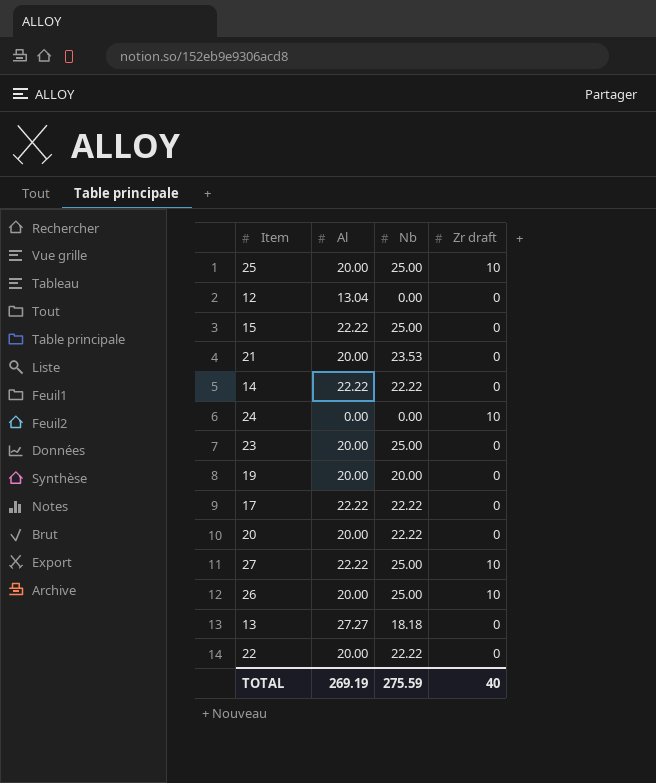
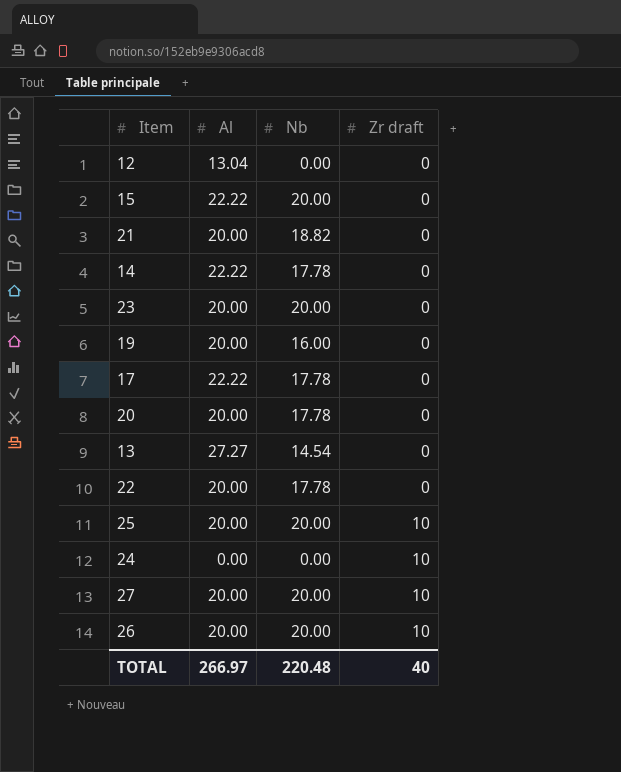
row order: none -> Zr draft ascending
15 | Nb: 25.00 -> 20.00
21 | Nb: 23.53 -> 18.82
14 | Nb: 22.22 -> 17.78
23 | Nb: 25.00 -> 20.00
19 | Nb: 20.00 -> 16.00
17 | Nb: 22.22 -> 17.78
20 | Nb: 22.22 -> 17.78
13 | Nb: 18.18 -> 14.54
22 | Nb: 22.22 -> 17.78
25 | Nb: 25.00 -> 20.00
27 | Al: 22.22 -> 20.00
27 | Nb: 25.00 -> 20.00
26 | Nb: 25.00 -> 20.00
TOTAL | Al: 269.19 -> 266.97
TOTAL | Nb: 275.59 -> 220.48

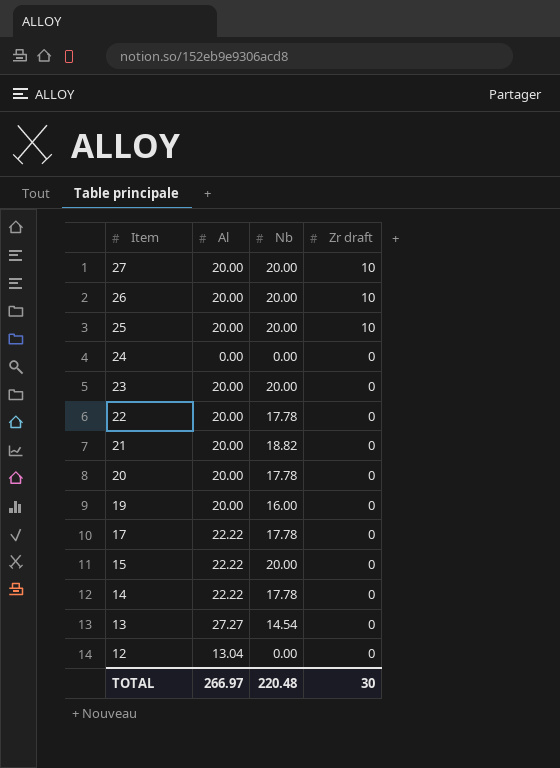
row order: Zr draft ascending -> Item descending
24 | Zr draft: 10 -> 0
TOTAL | Zr draft: 40 -> 30

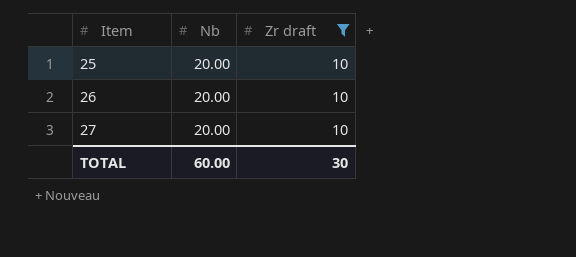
filter: none -> Zr draft = 10
row order: Item descending -> Item ascending
column Al | position: 2 -> none
TOTAL | Nb: 220.48 -> 60.00

